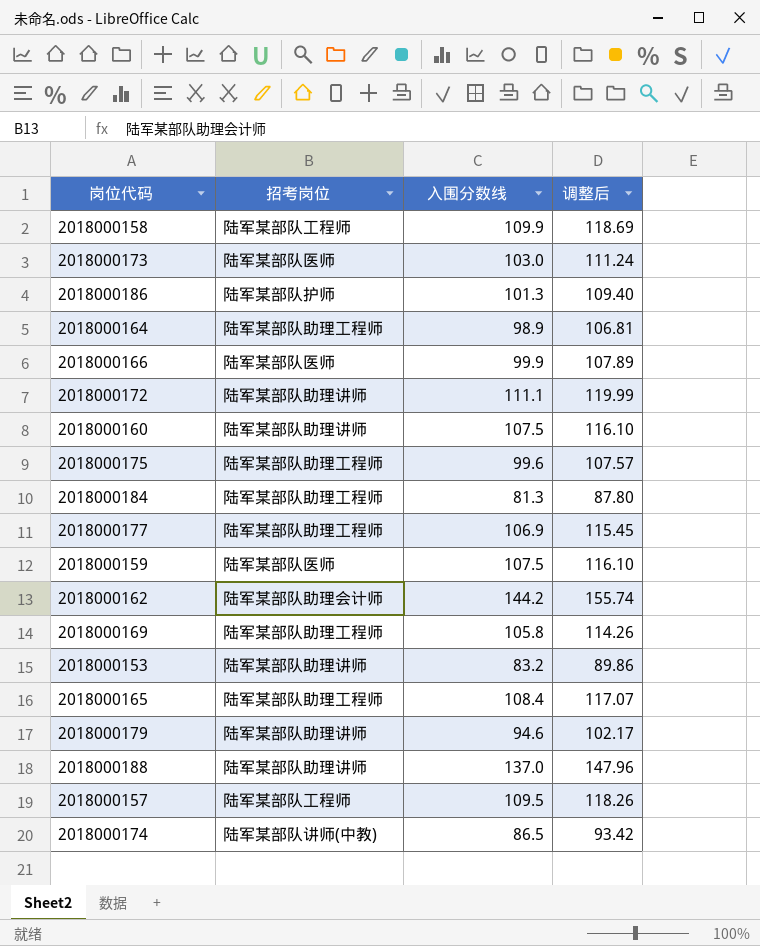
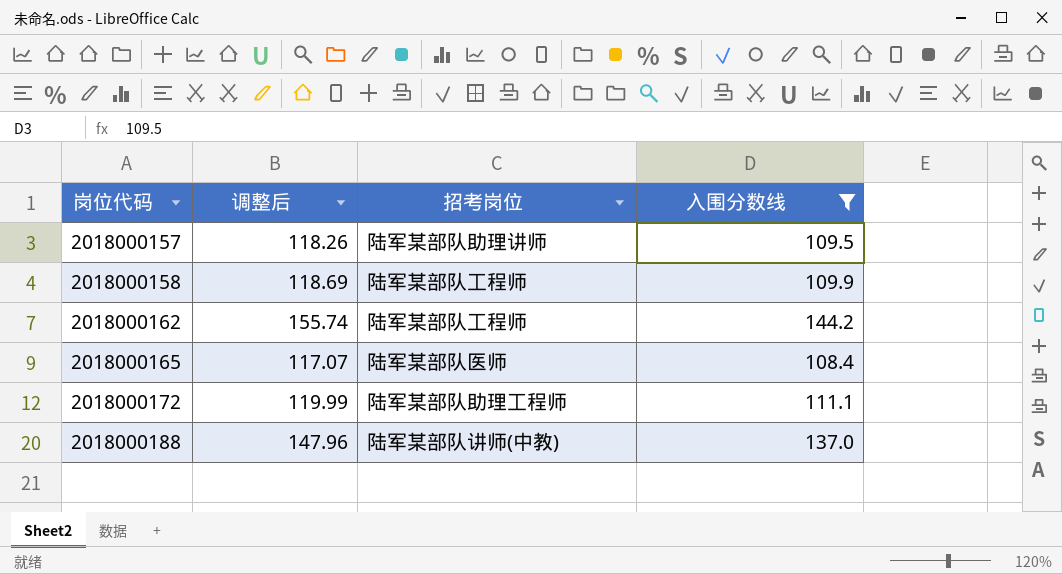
filter: none -> 入围分数线 >= 108.4
row order: none -> 岗位代码 ascending
column 调整后 | position: 4 -> 2
2018000157 | 招考岗位: 陆军某部队工程师 -> 陆军某部队助理讲师
2018000162 | 招考岗位: 陆军某部队助理会计师 -> 陆军某部队工程师
2018000165 | 招考岗位: 陆军某部队助理工程师 -> 陆军某部队医师
2018000172 | 招考岗位: 陆军某部队助理讲师 -> 陆军某部队助理工程师
2018000188 | 招考岗位: 陆军某部队助理讲师 -> 陆军某部队讲师(中教)

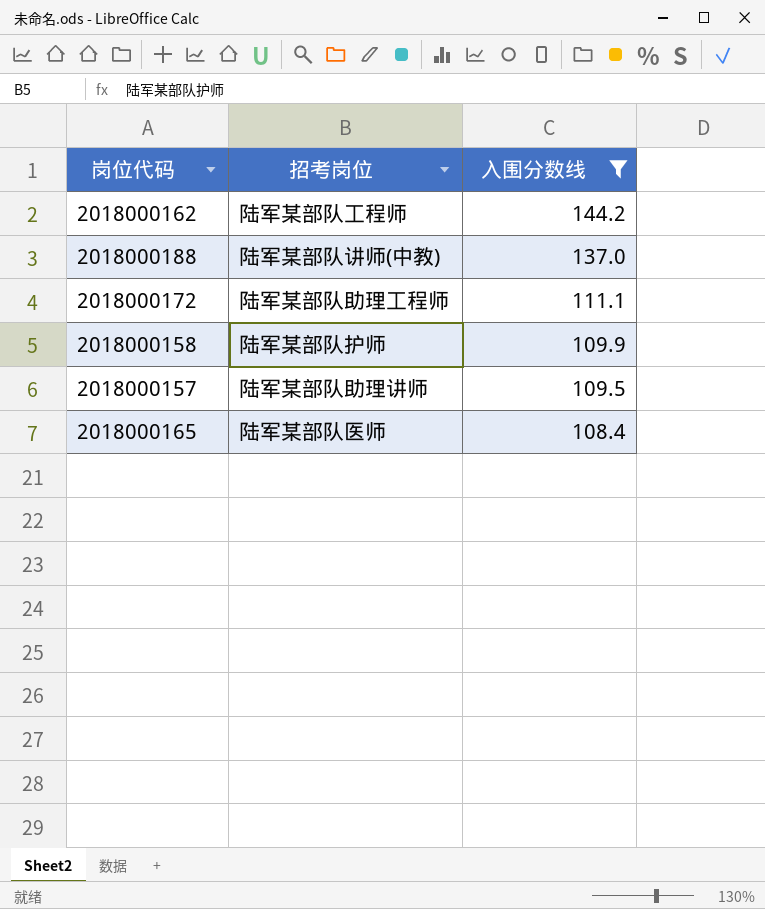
row order: 岗位代码 ascending -> 入围分数线 descending
column 调整后 | formula: [入围分数线] * 1.08 -> none
2018000158 | 招考岗位: 陆军某部队工程师 -> 陆军某部队护师

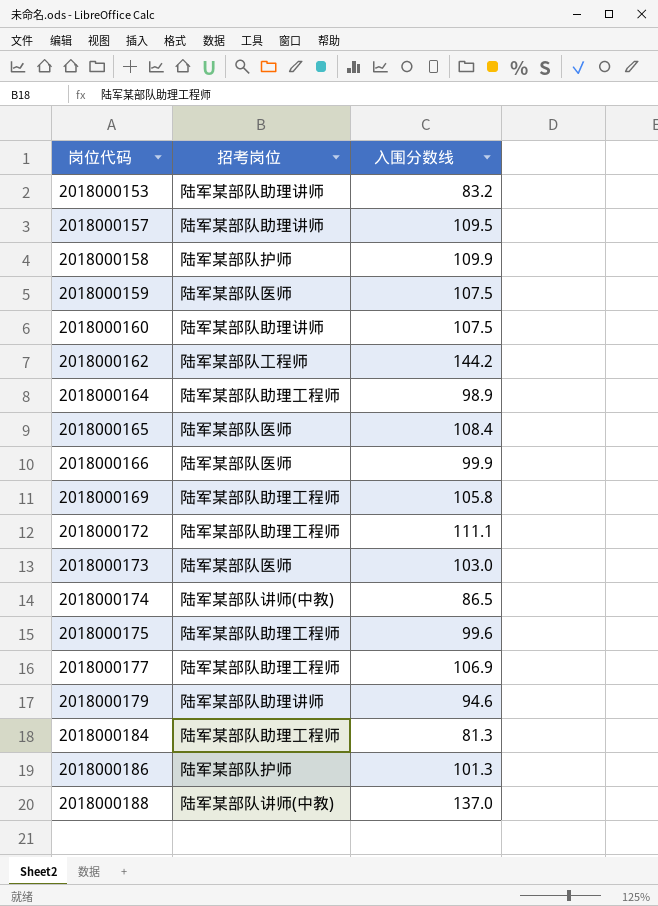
filter: 入围分数线 >= 108.4 -> none
row order: 入围分数线 descending -> 岗位代码 ascending

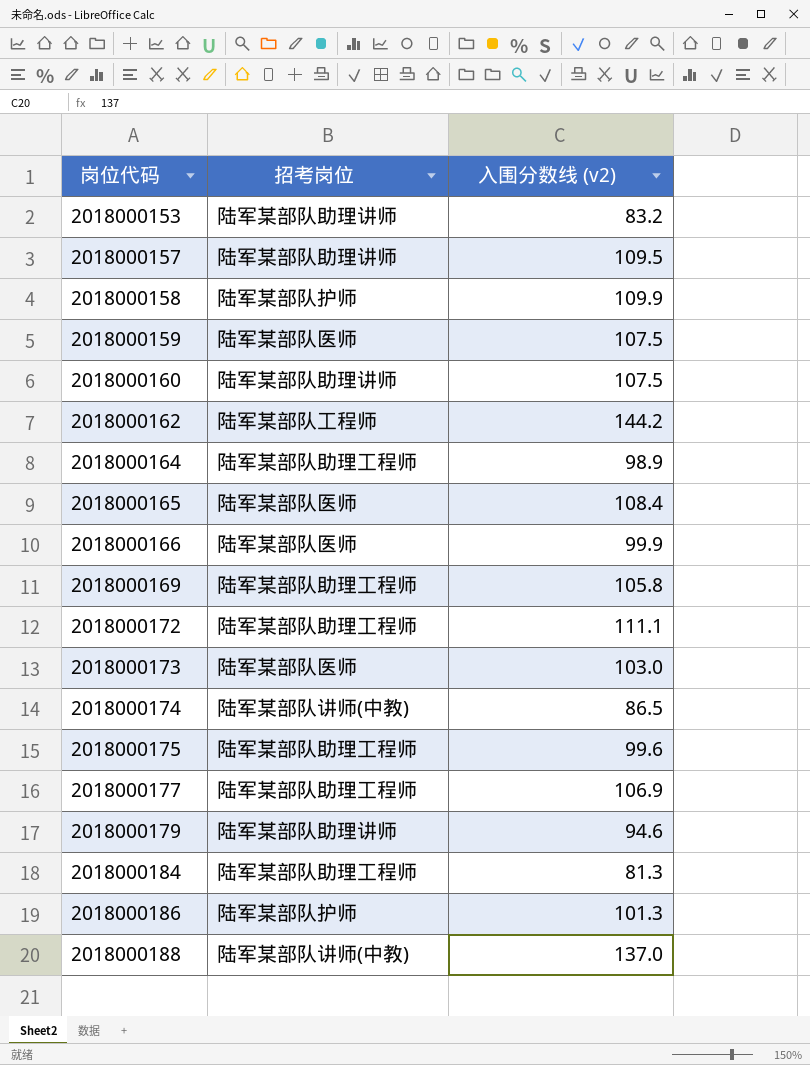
column name: 入围分数线 -> 入围分数线 (v2)

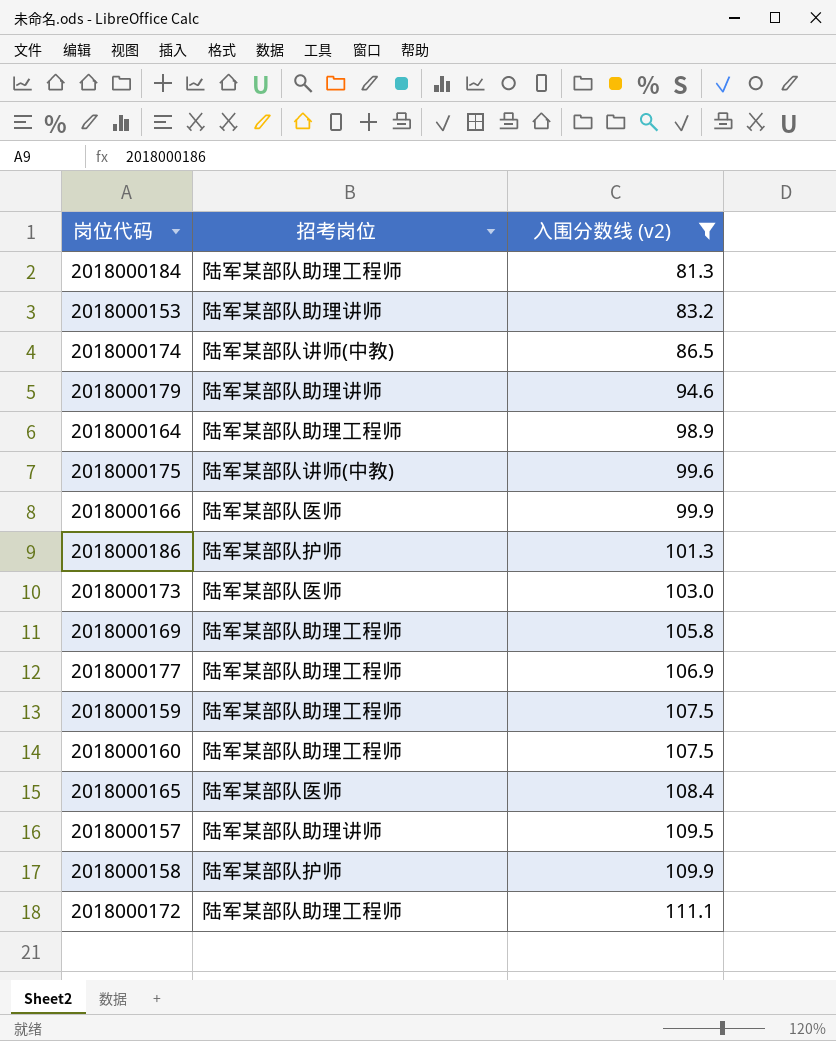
filter: none -> 入围分数线 (v2) <= 111.1
row order: 岗位代码 ascending -> 入围分数线 (v2) ascending
2018000175 | 招考岗位: 陆军某部队助理工程师 -> 陆军某部队讲师(中教)
2018000159 | 招考岗位: 陆军某部队医师 -> 陆军某部队助理工程师
2018000160 | 招考岗位: 陆军某部队助理讲师 -> 陆军某部队助理工程师

